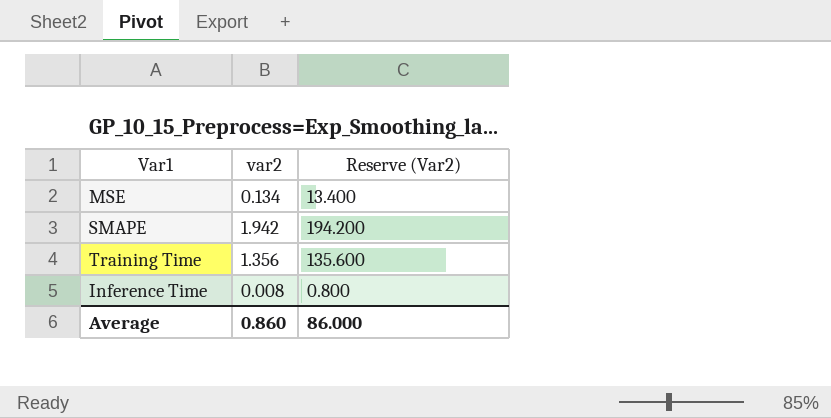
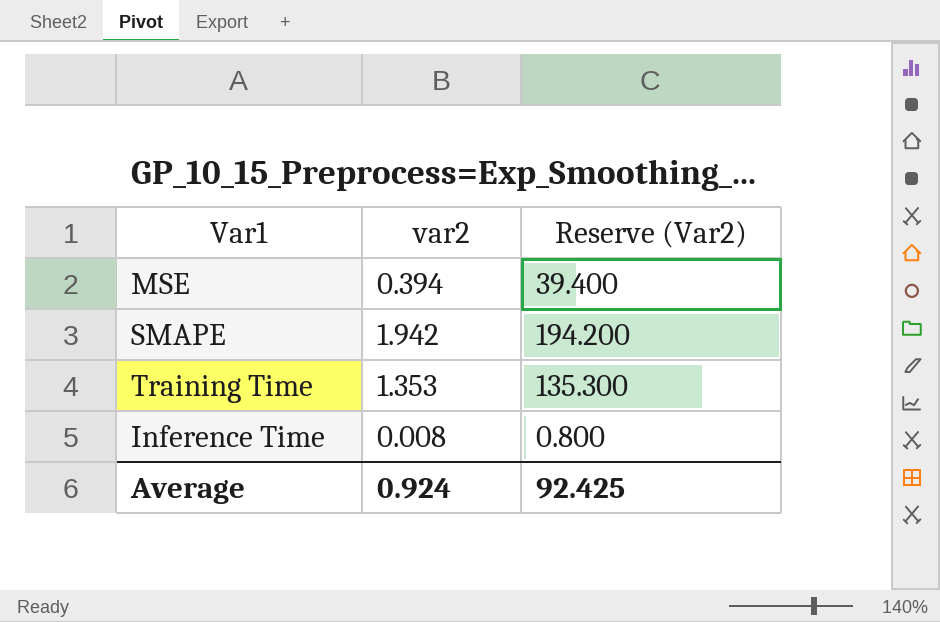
MSE | var2: 0.134 -> 0.394
MSE | Reserve (Var2): 13.400 -> 39.400
Training Time | var2: 1.356 -> 1.353
Training Time | Reserve (Var2): 135.600 -> 135.300
Average | var2: 0.860 -> 0.924
Average | Reserve (Var2): 86.000 -> 92.425

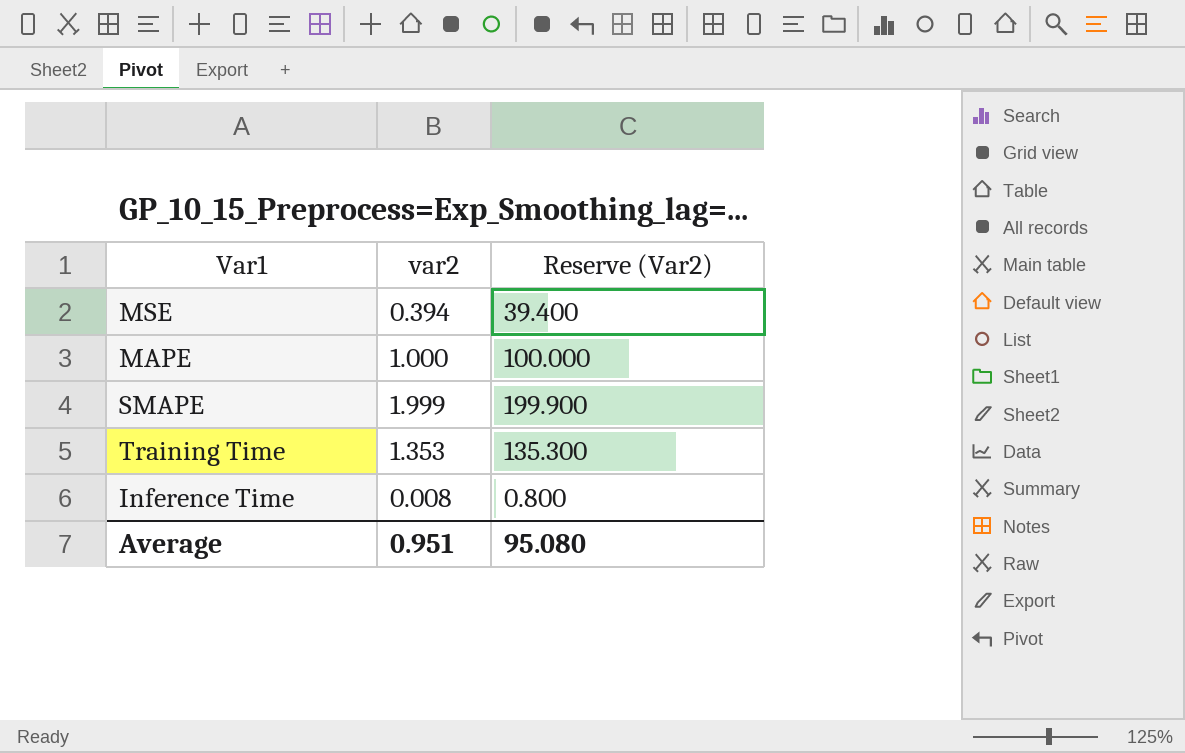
row MAPE: none -> 1.000 | 100.000
SMAPE | var2: 1.942 -> 1.999
SMAPE | Reserve (Var2): 194.200 -> 199.900
Average | var2: 0.924 -> 0.951
Average | Reserve (Var2): 92.425 -> 95.080

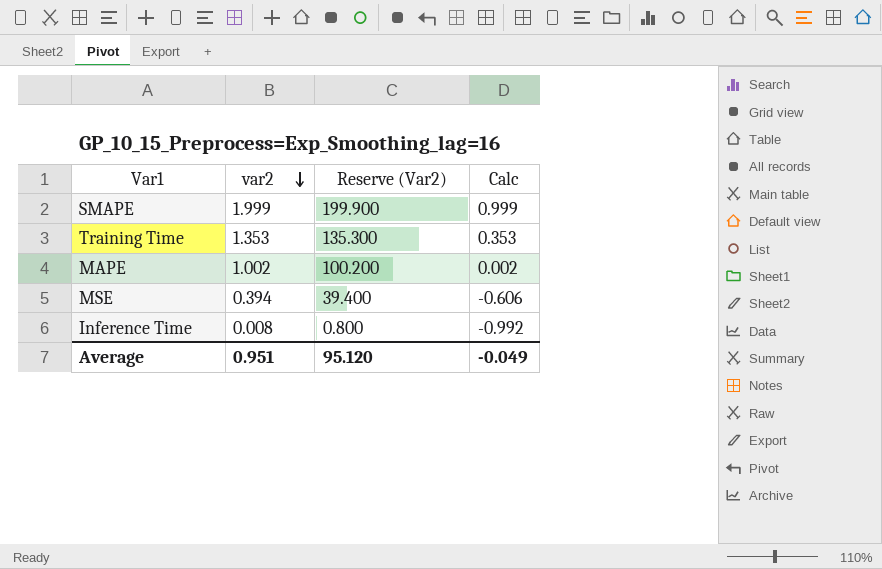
row order: none -> var2 descending
column Calc | formula: none -> [var2] - 1
MAPE | var2: 1.000 -> 1.002
MAPE | Reserve (Var2): 100.000 -> 100.200
Average | Reserve (Var2): 95.080 -> 95.120

